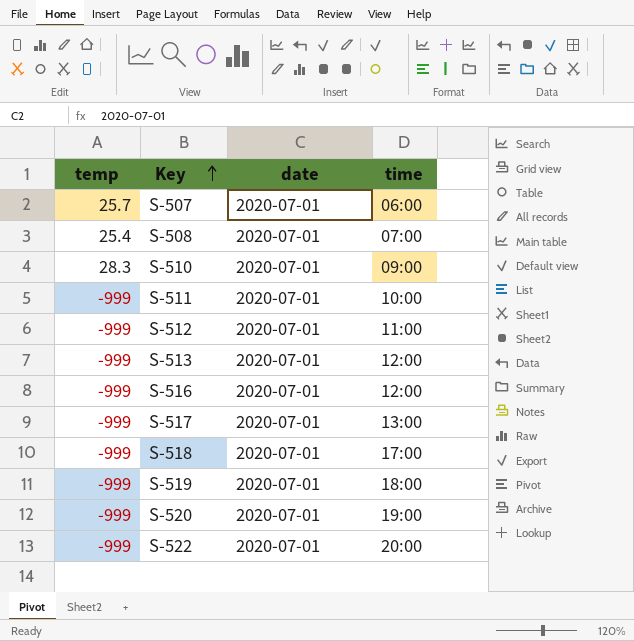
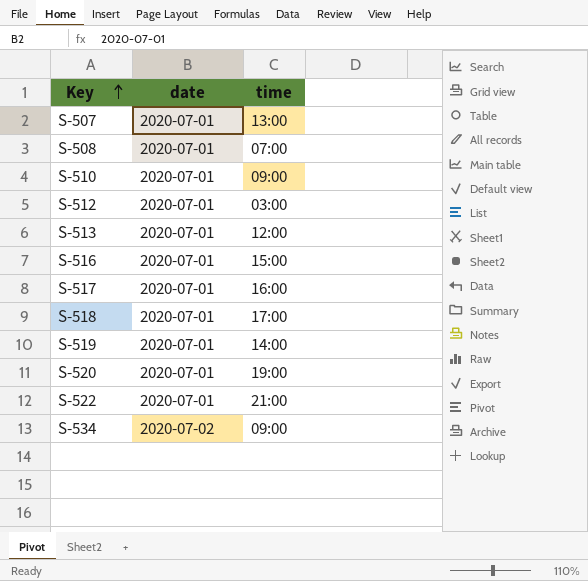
column temp | position: 1 -> none
row S-511: -999 | 2020-07-01 | 10:00 -> none
S-507 | time: 06:00 -> 13:00
S-512 | time: 11:00 -> 03:00
S-516 | time: 12:00 -> 15:00
S-517 | time: 13:00 -> 16:00
S-519 | time: 18:00 -> 14:00
S-522 | time: 20:00 -> 21:00
row S-534: none -> 2020-07-02 | 09:00

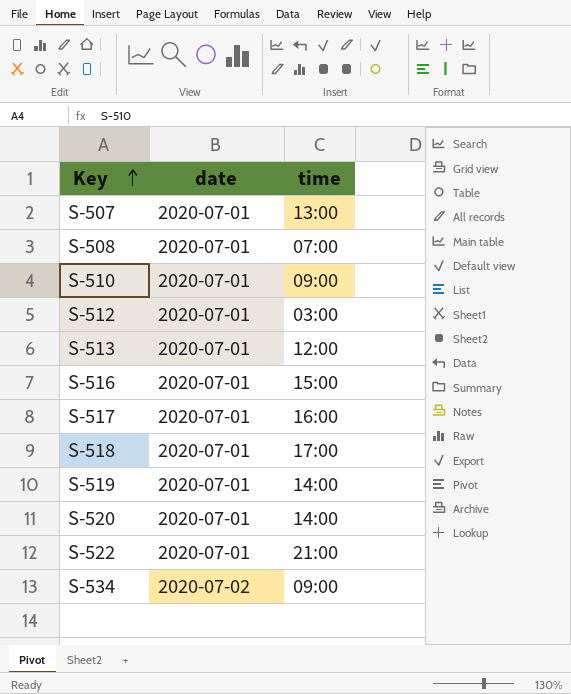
S-520 | time: 19:00 -> 14:00

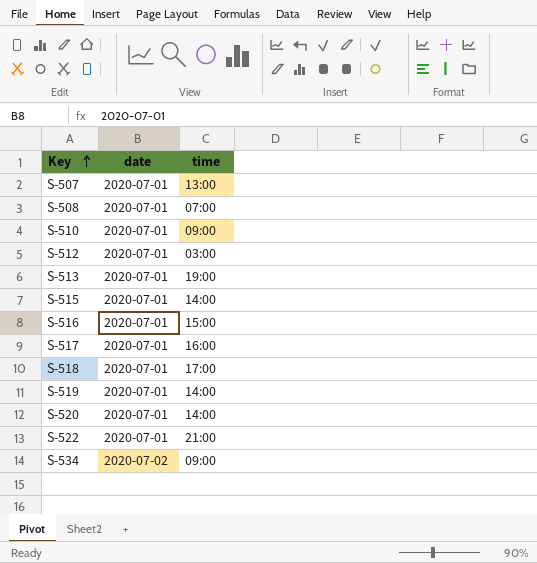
S-513 | time: 12:00 -> 19:00
row S-515: none -> 2020-07-01 | 14:00

